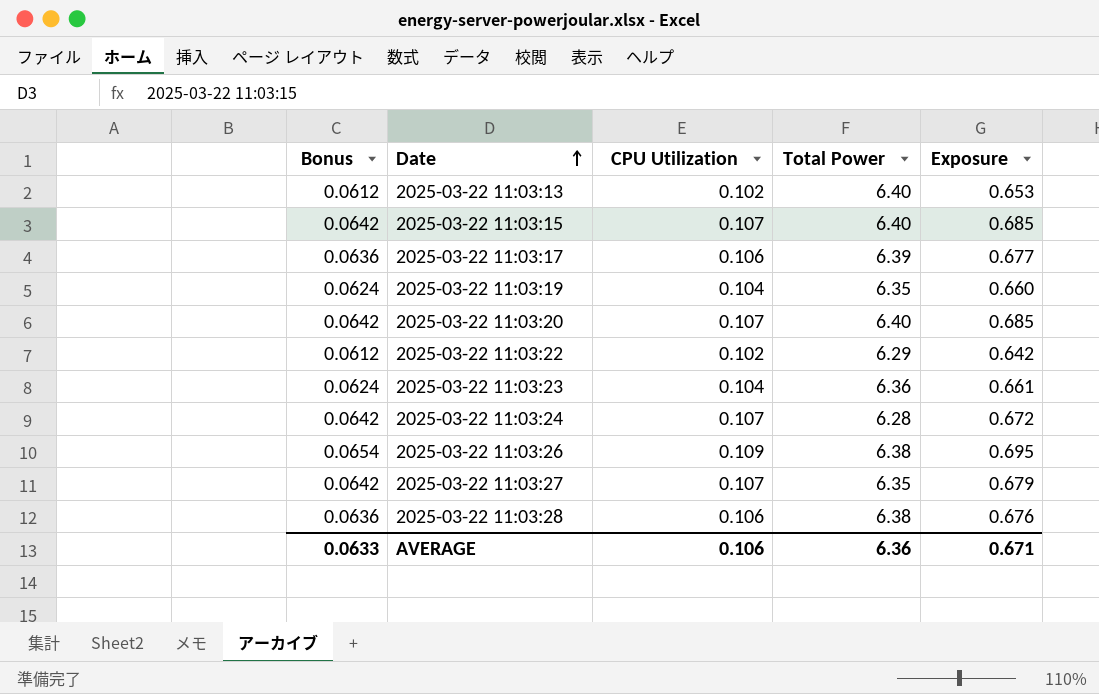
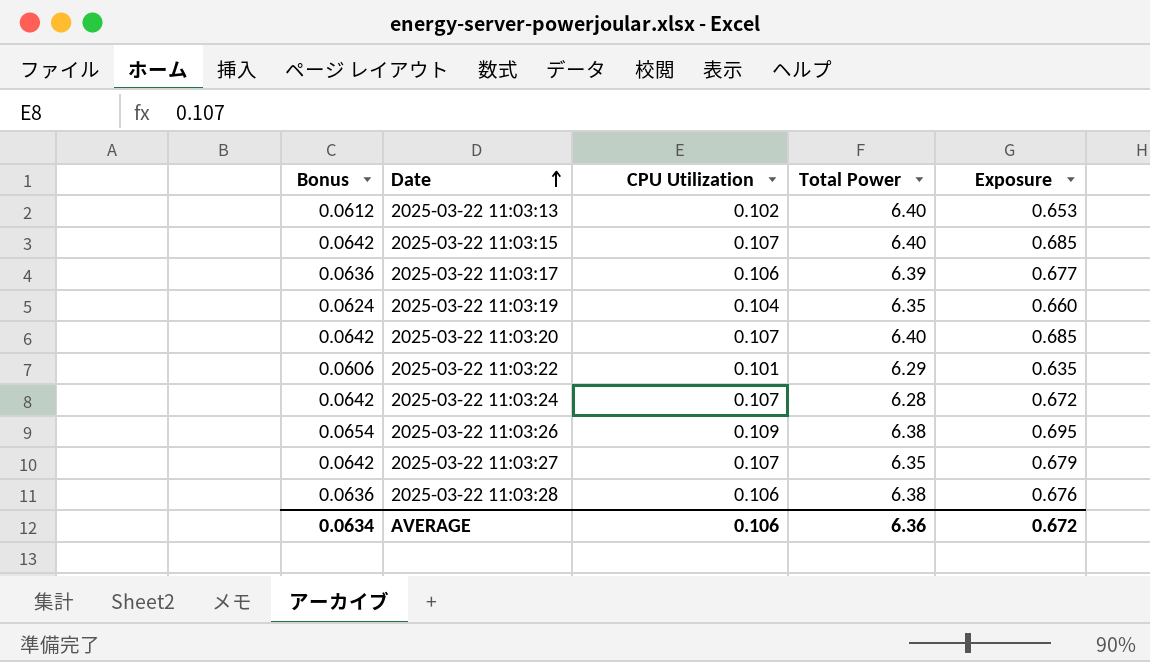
row 2025-03-22 11:03:23: 0.0624 | 0.104 | 6.36 | 0.661 -> none
2025-03-22 11:03:22 | Bonus: 0.0612 -> 0.0606
2025-03-22 11:03:22 | CPU Utilization: 0.102 -> 0.101
2025-03-22 11:03:22 | Exposure: 0.642 -> 0.635
AVERAGE | Bonus: 0.0633 -> 0.0634
AVERAGE | Exposure: 0.671 -> 0.672

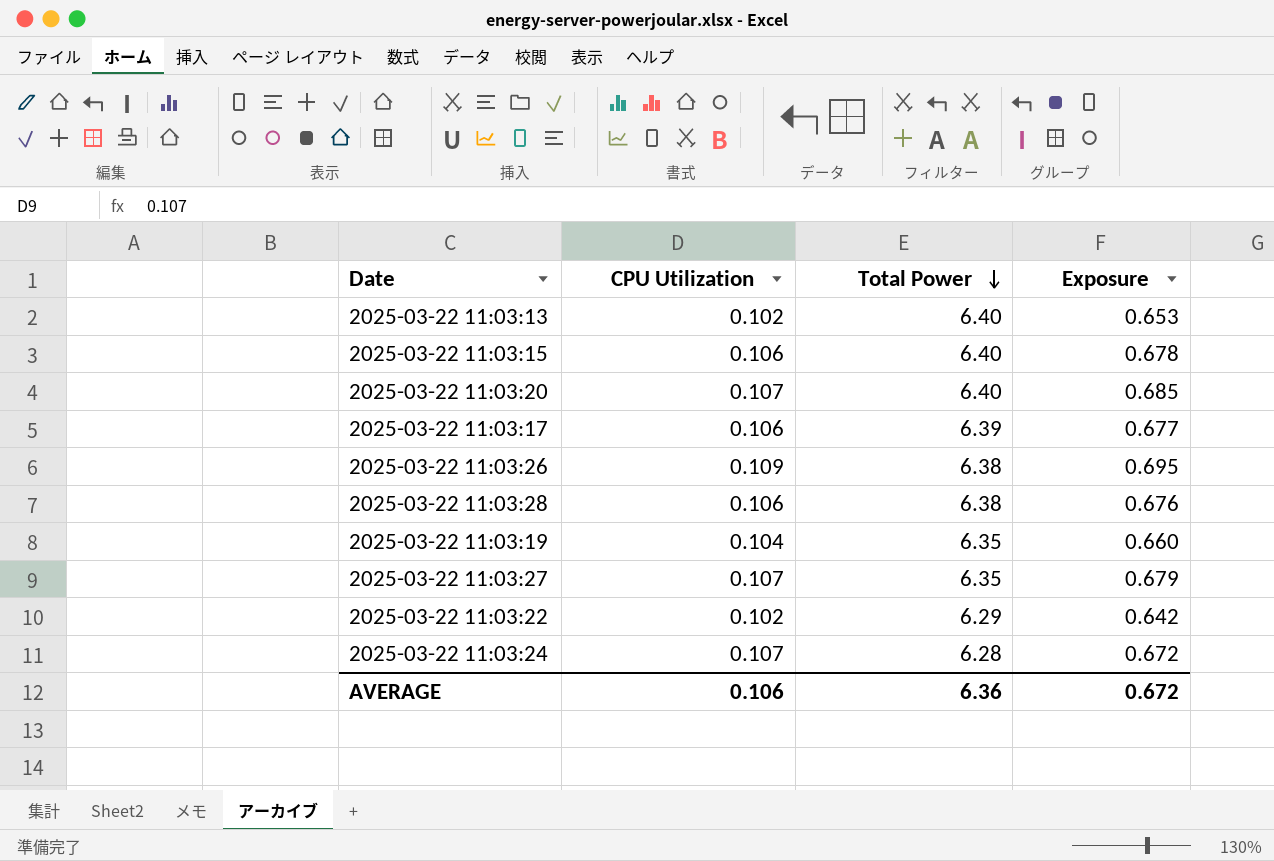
row order: Date ascending -> Total Power descending
column Bonus | formula: [CPU Utilization] * 0.6 -> none
2025-03-22 11:03:15 | CPU Utilization: 0.107 -> 0.106
2025-03-22 11:03:15 | Exposure: 0.685 -> 0.678
2025-03-22 11:03:22 | CPU Utilization: 0.101 -> 0.102
2025-03-22 11:03:22 | Exposure: 0.635 -> 0.642

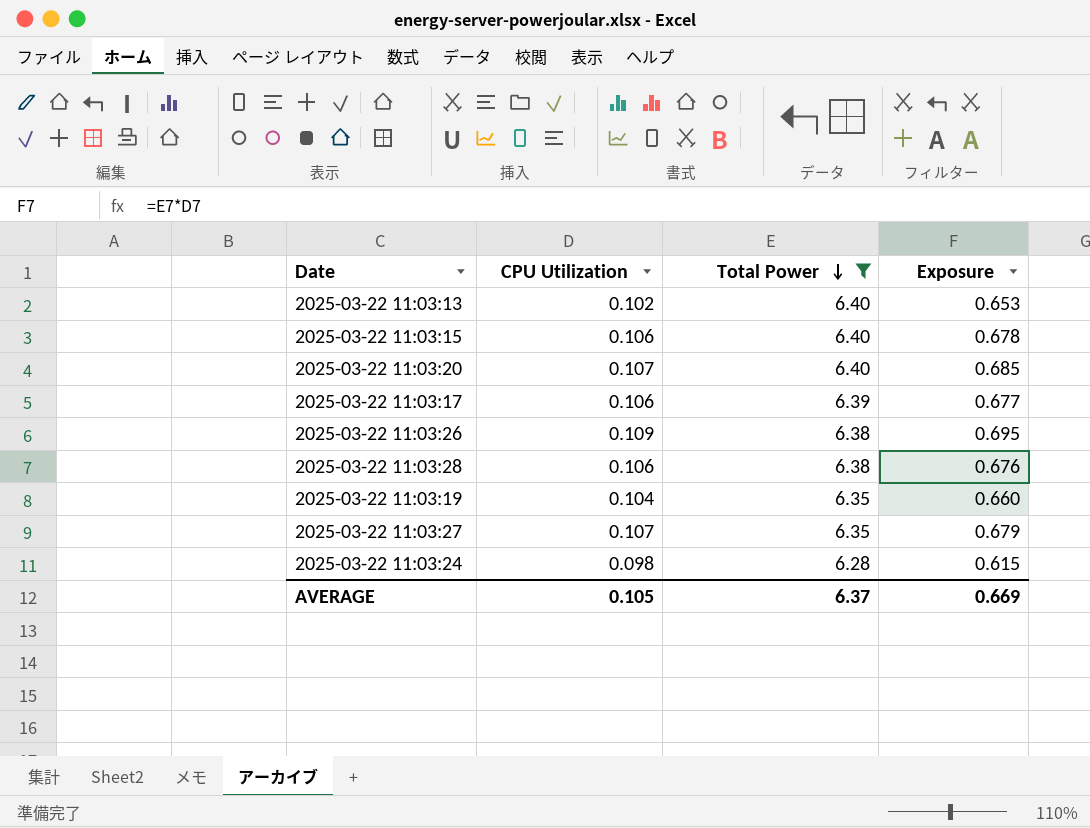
filter: none -> Total Power != 6.29
2025-03-22 11:03:24 | CPU Utilization: 0.107 -> 0.098
2025-03-22 11:03:24 | Exposure: 0.672 -> 0.615
AVERAGE | CPU Utilization: 0.106 -> 0.105
AVERAGE | Total Power: 6.36 -> 6.37
AVERAGE | Exposure: 0.672 -> 0.669

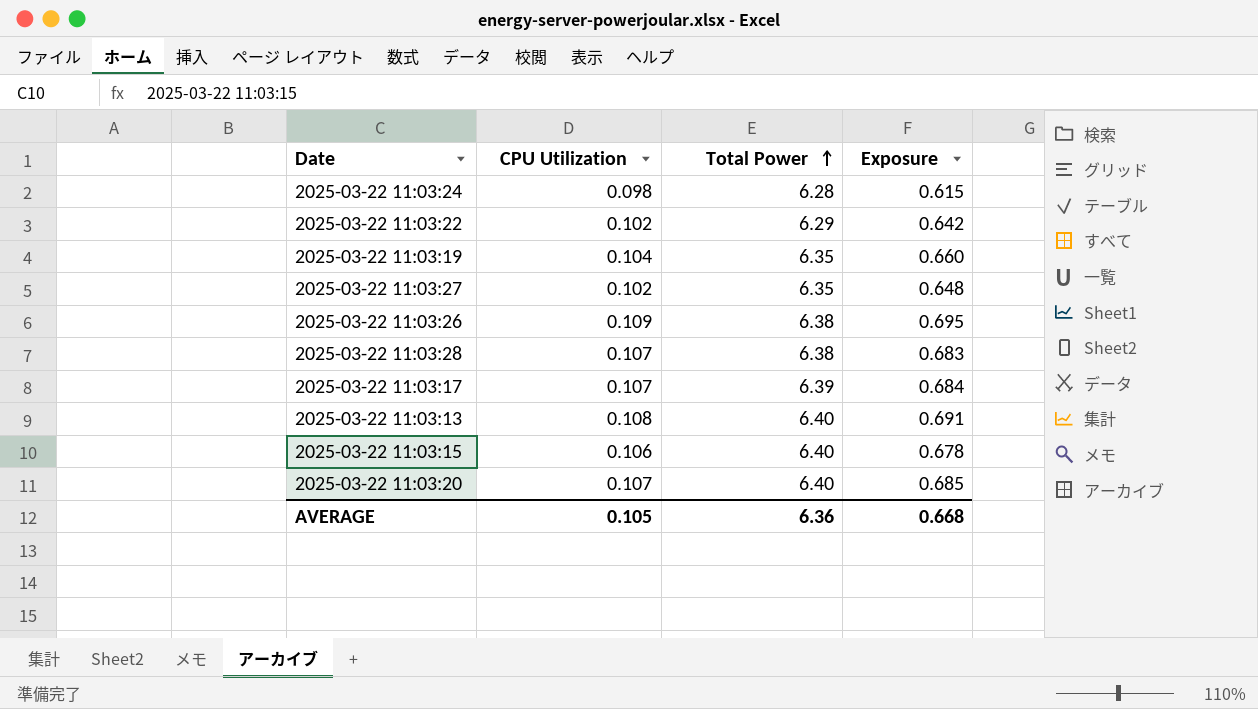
filter: Total Power != 6.29 -> none
row order: Total Power descending -> Total Power ascending
2025-03-22 11:03:27 | CPU Utilization: 0.107 -> 0.102
2025-03-22 11:03:27 | Exposure: 0.679 -> 0.648
2025-03-22 11:03:28 | CPU Utilization: 0.106 -> 0.107
2025-03-22 11:03:28 | Exposure: 0.676 -> 0.683
2025-03-22 11:03:17 | CPU Utilization: 0.106 -> 0.107
2025-03-22 11:03:17 | Exposure: 0.677 -> 0.684
2025-03-22 11:03:13 | CPU Utilization: 0.102 -> 0.108
2025-03-22 11:03:13 | Exposure: 0.653 -> 0.691
AVERAGE | Total Power: 6.37 -> 6.36
AVERAGE | Exposure: 0.669 -> 0.668

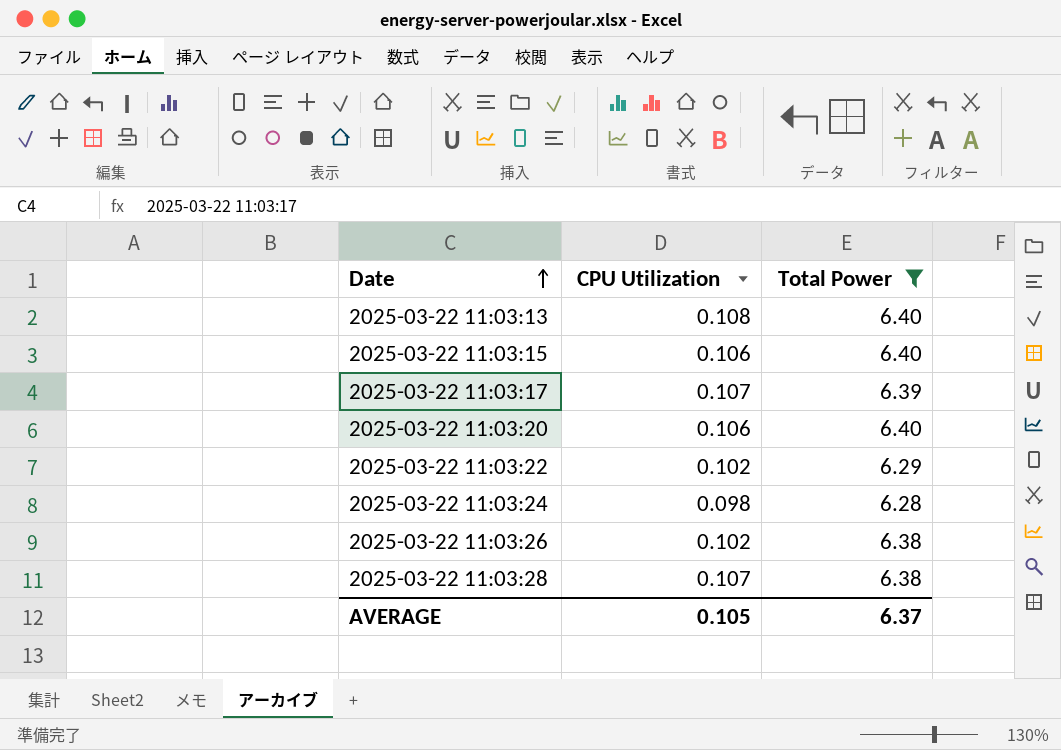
filter: none -> Total Power != 6.35
row order: Total Power ascending -> Date ascending
column Exposure | formula: [CPU Utilization] * [Total Power] -> none
2025-03-22 11:03:20 | CPU Utilization: 0.107 -> 0.106
2025-03-22 11:03:26 | CPU Utilization: 0.109 -> 0.102
AVERAGE | Total Power: 6.36 -> 6.37

